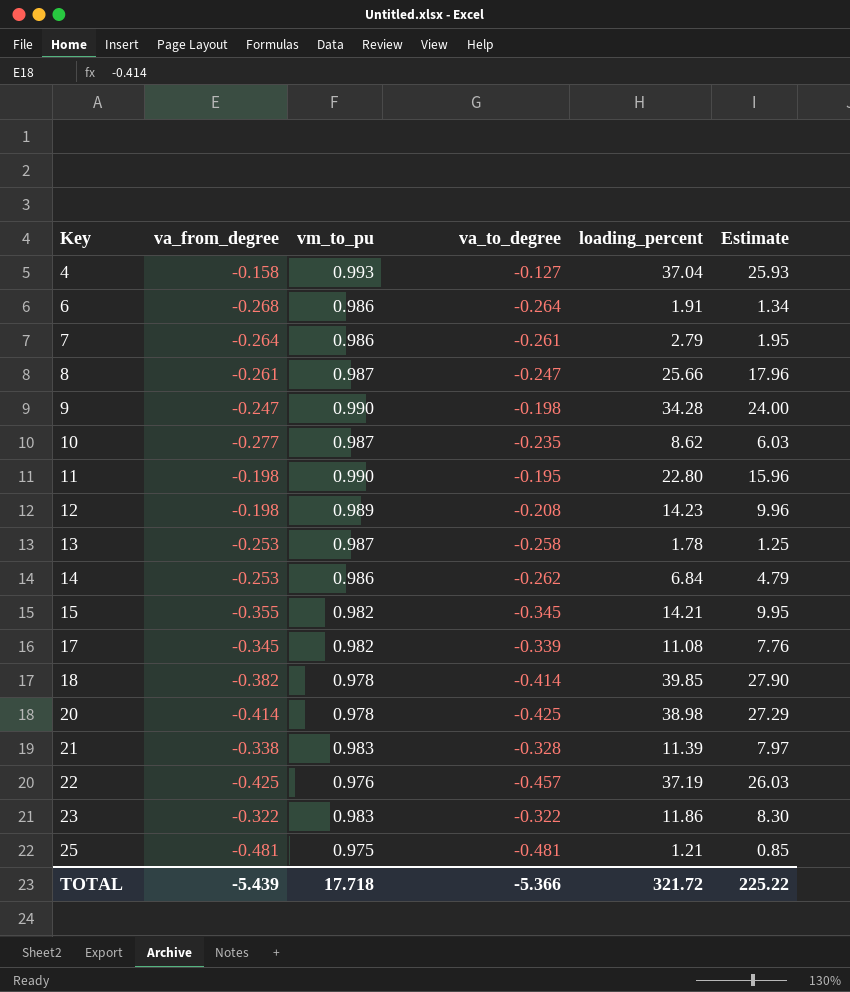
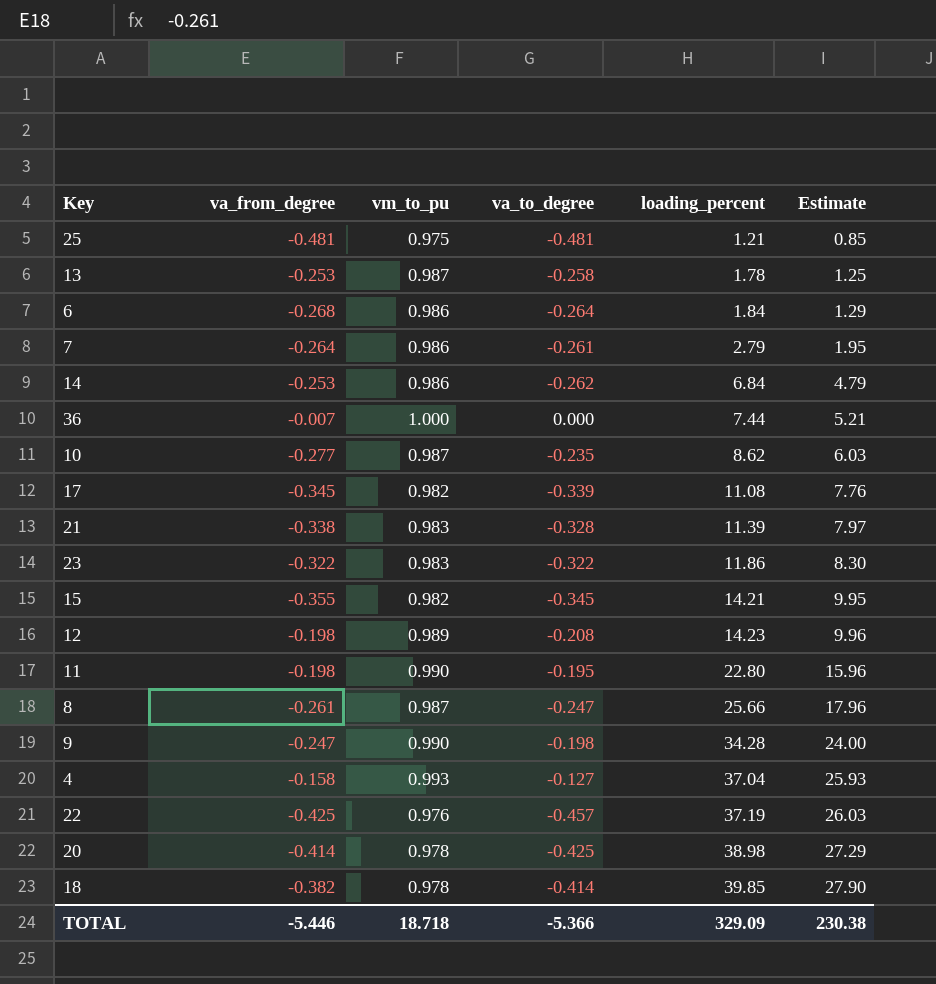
row order: Key ascending -> loading_percent ascending
6 | loading_percent: 1.91 -> 1.84
6 | Estimate: 1.34 -> 1.29
row 36: none -> -0.007 | 1.000 | 0.000 | 7.44 | 5.21
TOTAL | va_from_degree: -5.439 -> -5.446
TOTAL | vm_to_pu: 17.718 -> 18.718
TOTAL | loading_percent: 321.72 -> 329.09
TOTAL | Estimate: 225.22 -> 230.38

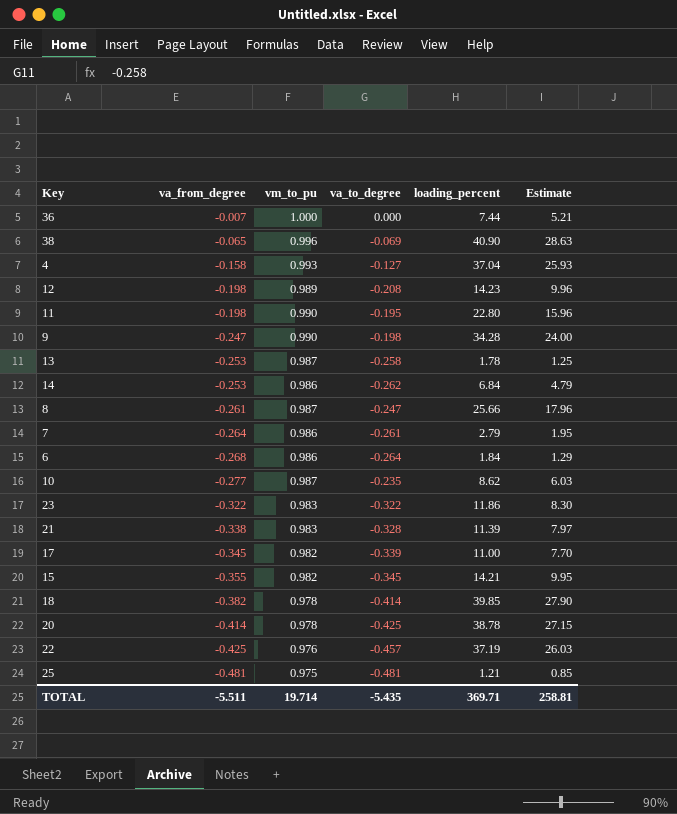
row order: loading_percent ascending -> va_from_degree descending
row 38: none -> -0.065 | 0.996 | -0.069 | 40.90 | 28.63
17 | loading_percent: 11.08 -> 11.00
17 | Estimate: 7.76 -> 7.70
20 | loading_percent: 38.98 -> 38.78
20 | Estimate: 27.29 -> 27.15
TOTAL | va_from_degree: -5.446 -> -5.511
TOTAL | vm_to_pu: 18.718 -> 19.714
TOTAL | va_to_degree: -5.366 -> -5.435
TOTAL | loading_percent: 329.09 -> 369.71
TOTAL | Estimate: 230.38 -> 258.81

